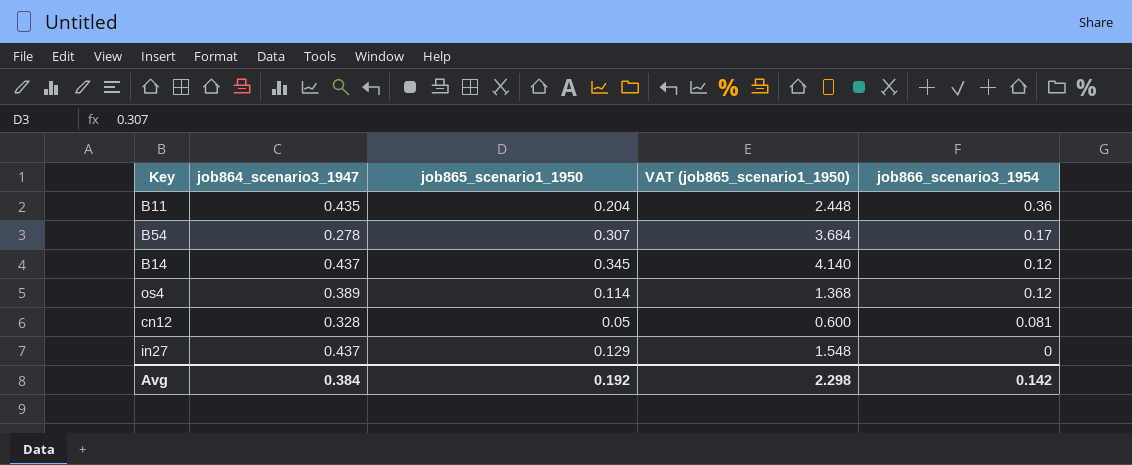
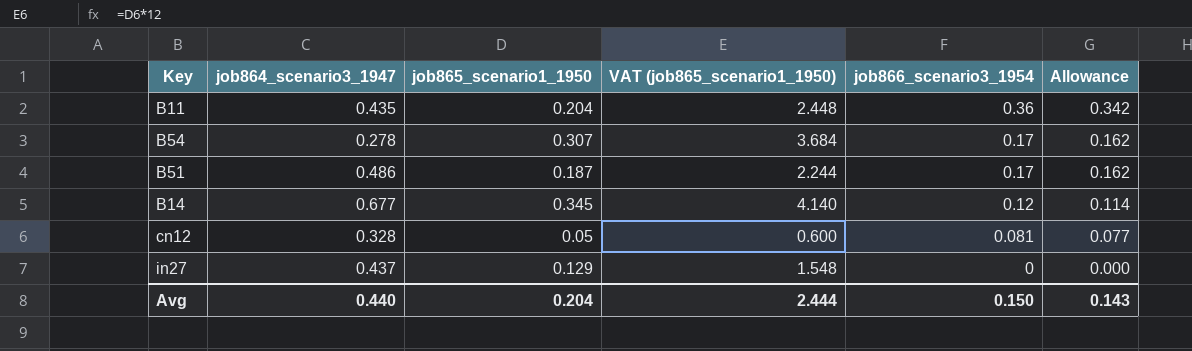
column Allowance | formula: none -> [job866_scenario3_1954] * 0.95
row os4: 0.389 | 0.114 | 1.368 | 0.12 -> none
row B51: none -> 0.486 | 0.187 | 2.244 | 0.17 | 0.162
B14 | job864_scenario3_1947: 0.437 -> 0.677
Avg | job864_scenario3_1947: 0.384 -> 0.440
Avg | job865_scenario1_1950: 0.192 -> 0.204
Avg | VAT (job865_scenario1_1950): 2.298 -> 2.444
Avg | job866_scenario3_1954: 0.142 -> 0.150

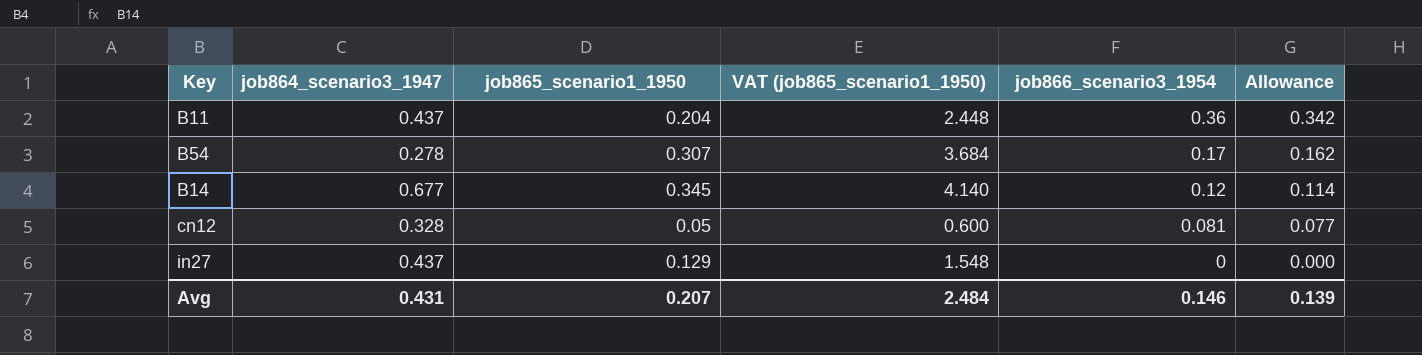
row B51: 0.486 | 0.187 | 2.244 | 0.17 | 0.162 -> none
B11 | job864_scenario3_1947: 0.435 -> 0.437
Avg | job864_scenario3_1947: 0.440 -> 0.431
Avg | job865_scenario1_1950: 0.204 -> 0.207
Avg | VAT (job865_scenario1_1950): 2.444 -> 2.484
Avg | job866_scenario3_1954: 0.150 -> 0.146
Avg | Allowance: 0.143 -> 0.139

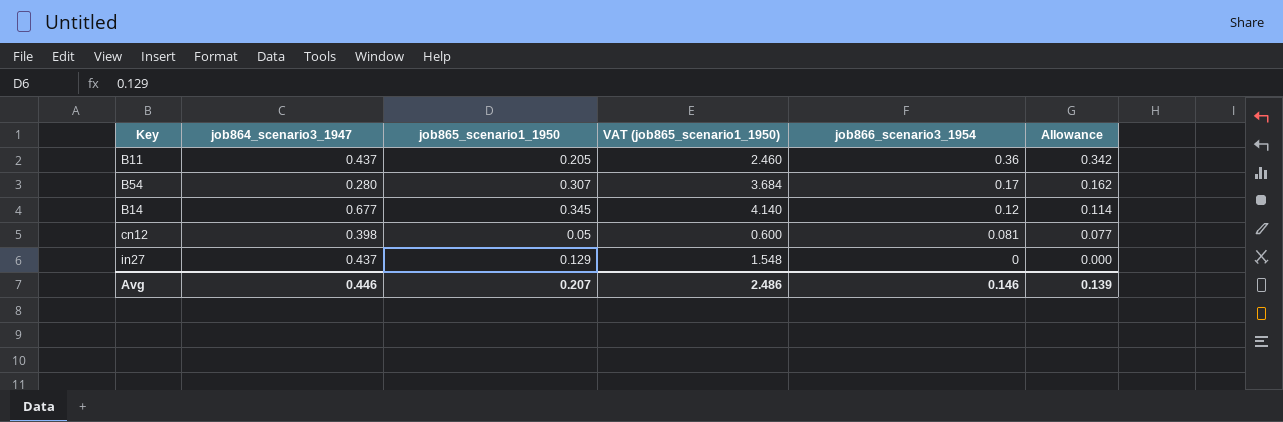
B11 | job865_scenario1_1950: 0.204 -> 0.205
B11 | VAT (job865_scenario1_1950): 2.448 -> 2.460
B54 | job864_scenario3_1947: 0.278 -> 0.280
cn12 | job864_scenario3_1947: 0.328 -> 0.398
Avg | job864_scenario3_1947: 0.431 -> 0.446
Avg | VAT (job865_scenario1_1950): 2.484 -> 2.486

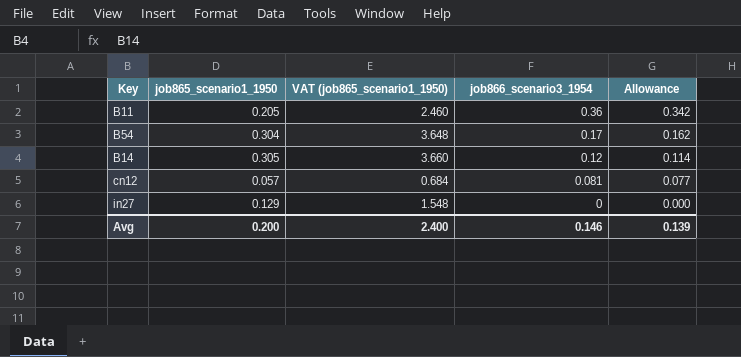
column job864_scenario3_1947 | position: 2 -> none
B54 | job865_scenario1_1950: 0.307 -> 0.304
B54 | VAT (job865_scenario1_1950): 3.684 -> 3.648
B14 | job865_scenario1_1950: 0.345 -> 0.305
B14 | VAT (job865_scenario1_1950): 4.140 -> 3.660
cn12 | job865_scenario1_1950: 0.05 -> 0.057
cn12 | VAT (job865_scenario1_1950): 0.600 -> 0.684
Avg | job865_scenario1_1950: 0.207 -> 0.200
Avg | VAT (job865_scenario1_1950): 2.486 -> 2.400

